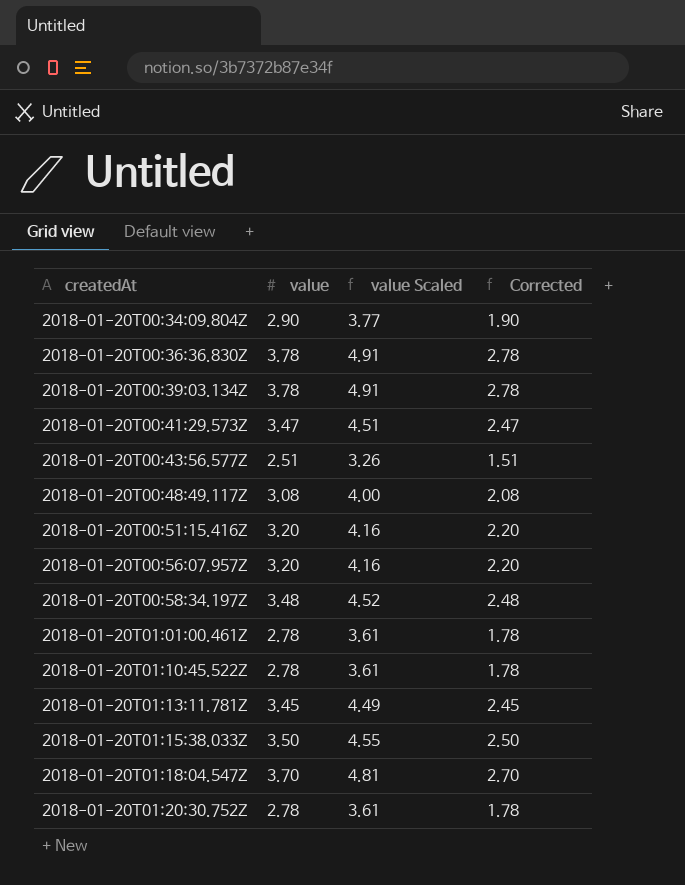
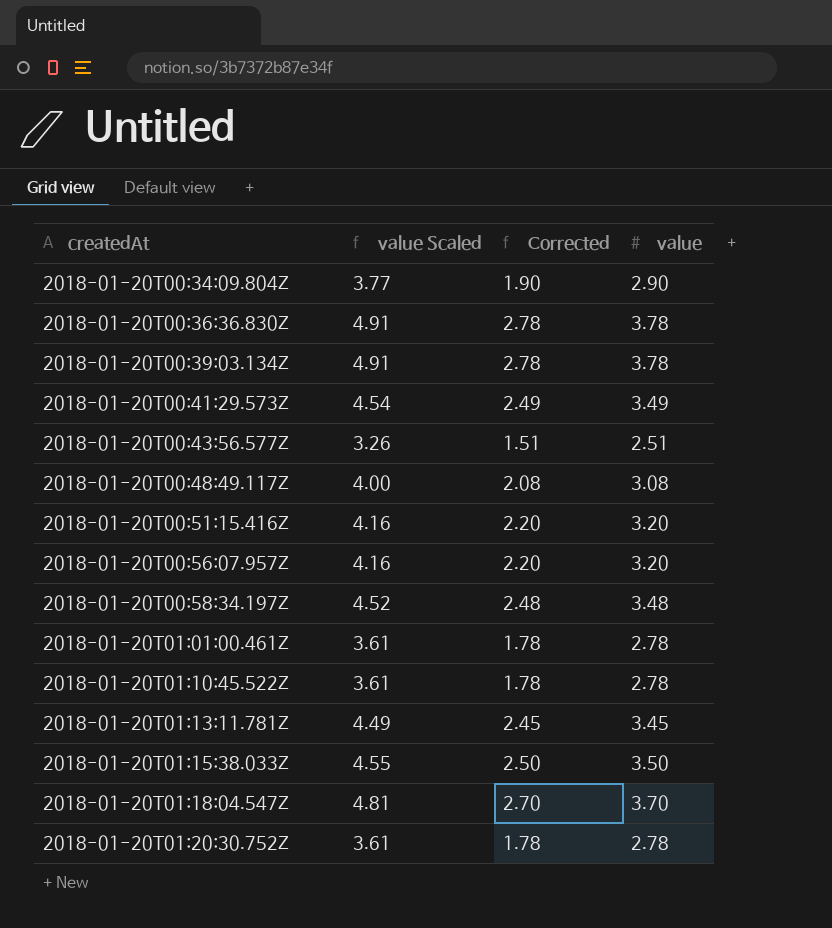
column value | position: 2 -> 4
2018-01-20T00:41:29.573Z | value Scaled: 4.51 -> 4.54
2018-01-20T00:41:29.573Z | Corrected: 2.47 -> 2.49
2018-01-20T00:41:29.573Z | value: 3.47 -> 3.49

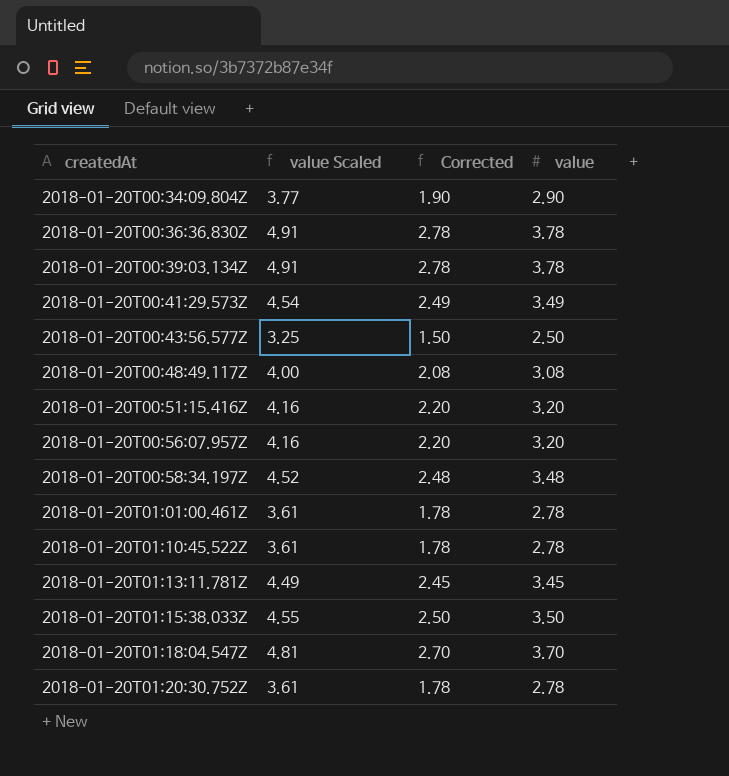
2018-01-20T00:43:56.577Z | value Scaled: 3.26 -> 3.25
2018-01-20T00:43:56.577Z | Corrected: 1.51 -> 1.50
2018-01-20T00:43:56.577Z | value: 2.51 -> 2.50

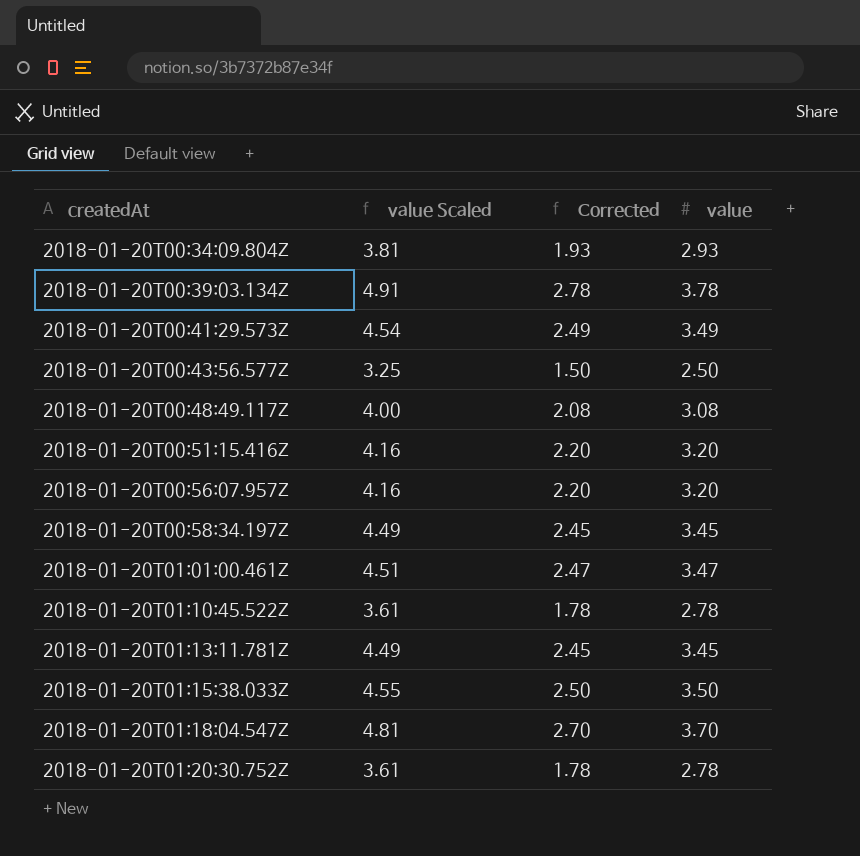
row 2018-01-20T00:36:36.830Z: 4.91 | 2.78 | 3.78 -> none
2018-01-20T00:34:09.804Z | value Scaled: 3.77 -> 3.81
2018-01-20T00:34:09.804Z | Corrected: 1.90 -> 1.93
2018-01-20T00:34:09.804Z | value: 2.90 -> 2.93
2018-01-20T00:58:34.197Z | value Scaled: 4.52 -> 4.49
2018-01-20T00:58:34.197Z | Corrected: 2.48 -> 2.45
2018-01-20T00:58:34.197Z | value: 3.48 -> 3.45
2018-01-20T01:01:00.461Z | value Scaled: 3.61 -> 4.51
2018-01-20T01:01:00.461Z | Corrected: 1.78 -> 2.47
2018-01-20T01:01:00.461Z | value: 2.78 -> 3.47

